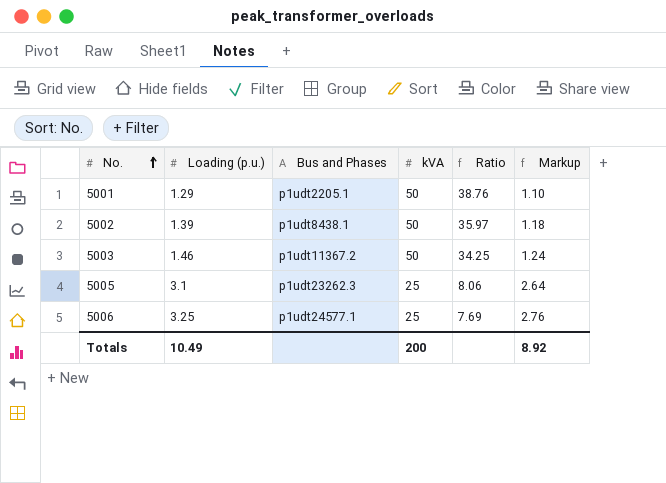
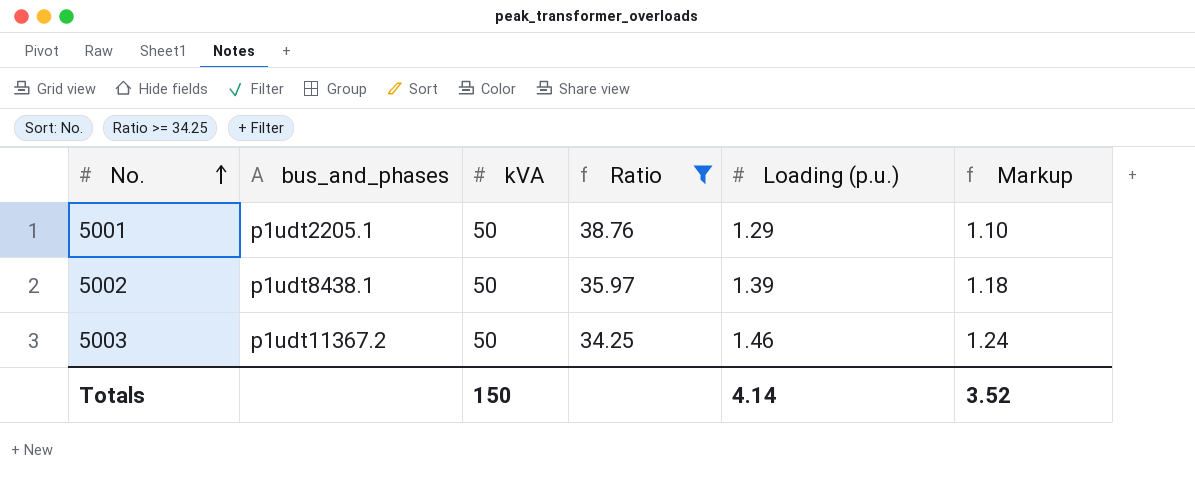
filter: none -> Ratio >= 34.25
column name: Bus and Phases -> bus_and_phases
column Loading (p.u.) | position: 2 -> 5
Totals | kVA: 200 -> 150
Totals | Loading (p.u.): 10.49 -> 4.14
Totals | Markup: 8.92 -> 3.52

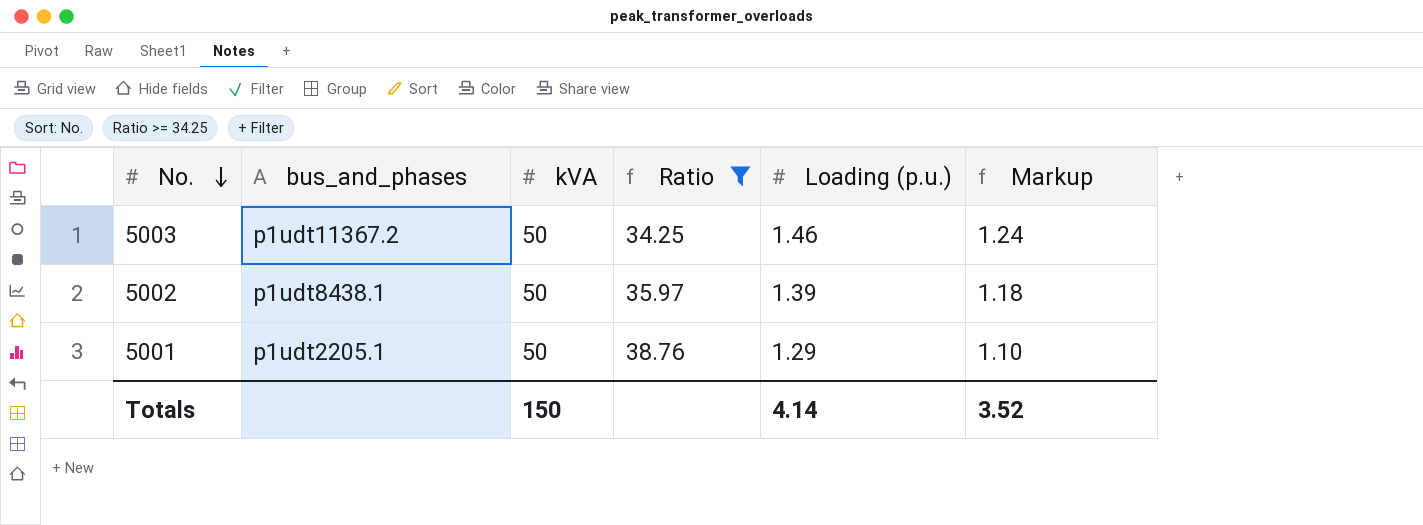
row order: No. ascending -> No. descending

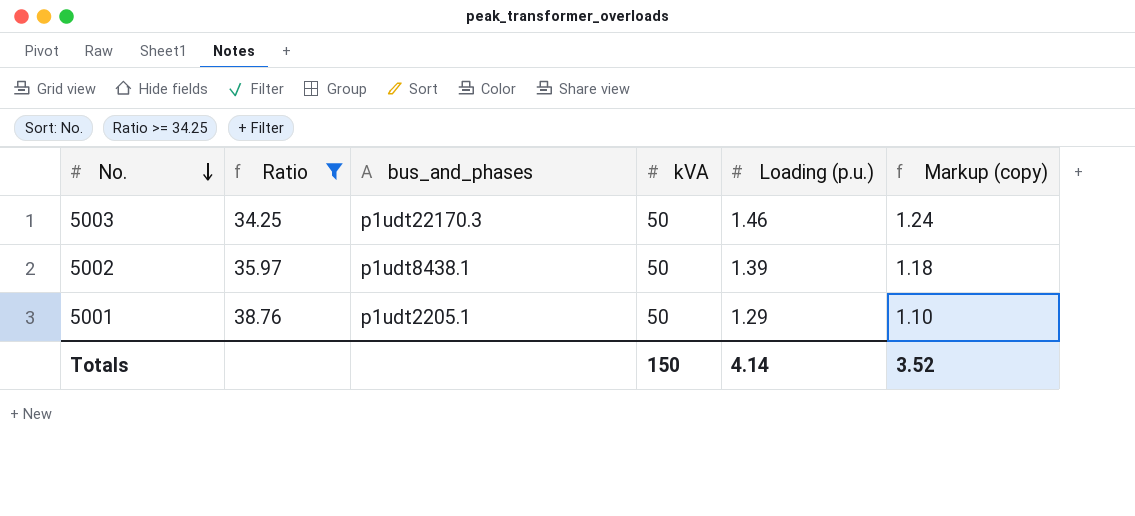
column Ratio | position: 4 -> 2
column name: Markup -> Markup (copy)
5003 | bus_and_phases: p1udt11367.2 -> p1udt22170.3

